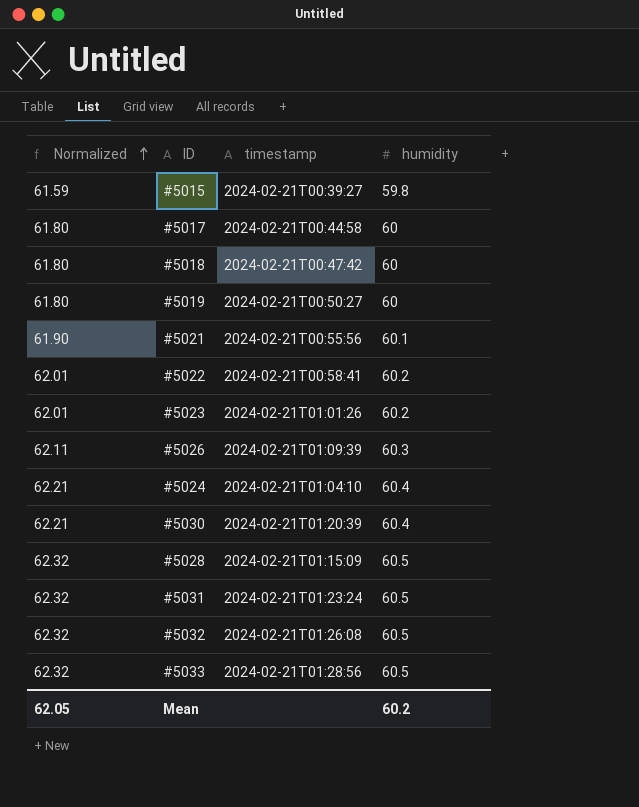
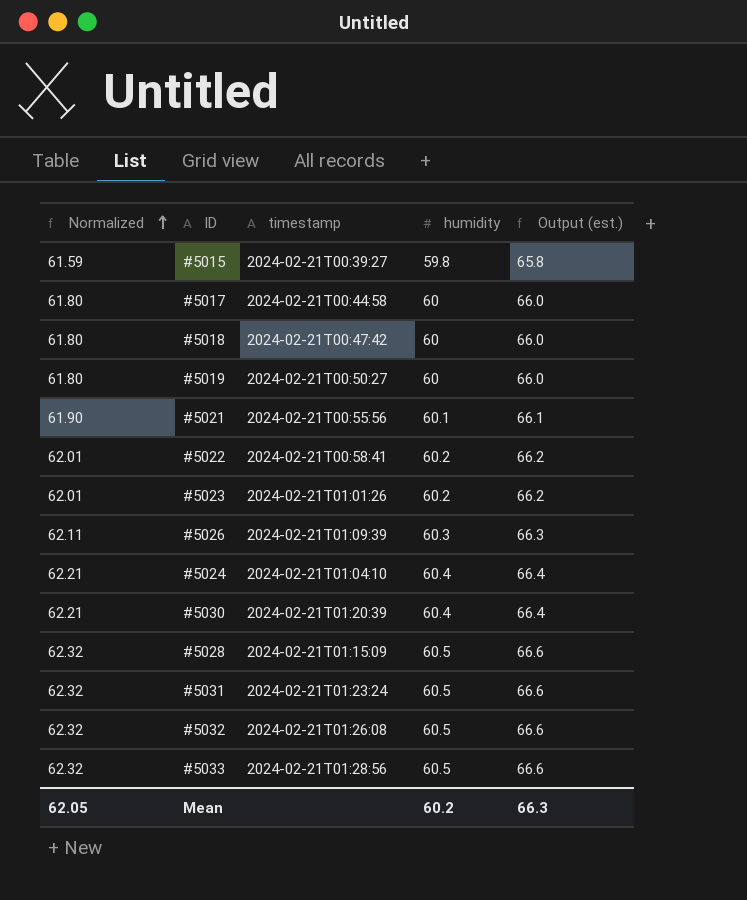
column Output (est.) | formula: none -> [humidity] * 1.1

